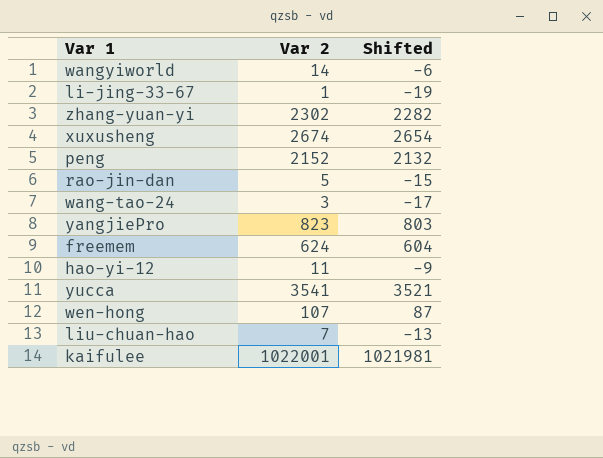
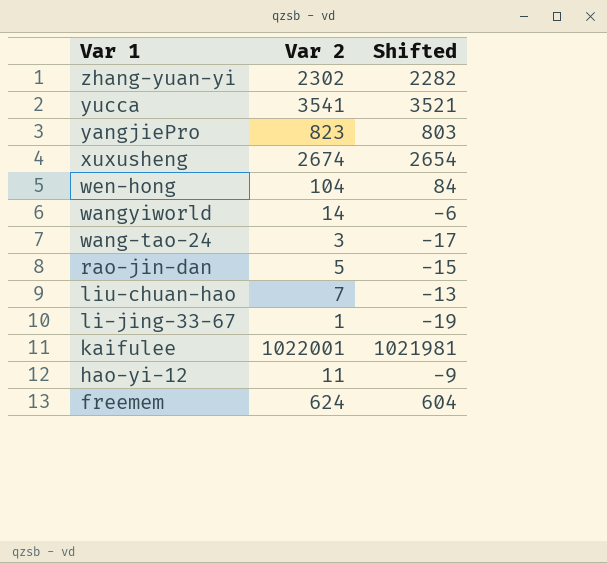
row order: none -> Var 1 descending
row peng: 2152 | 2132 -> none
wen-hong | Var 2: 107 -> 104
wen-hong | Shifted: 87 -> 84

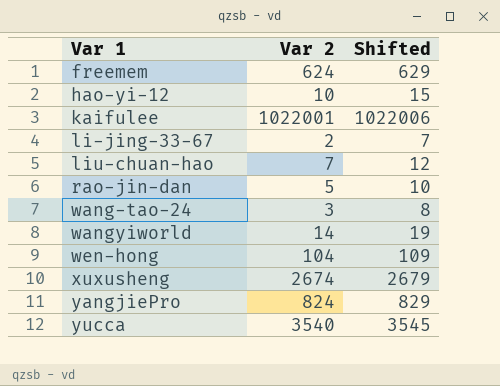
row order: Var 1 descending -> Var 1 ascending
column Shifted | formula: [Var 2] - 20 -> [Var 2] + 5
row zhang-yuan-yi: 2302 | 2282 -> none
hao-yi-12 | Var 2: 11 -> 10
li-jing-33-67 | Var 2: 1 -> 2
yangjiePro | Var 2: 823 -> 824
yucca | Var 2: 3541 -> 3540

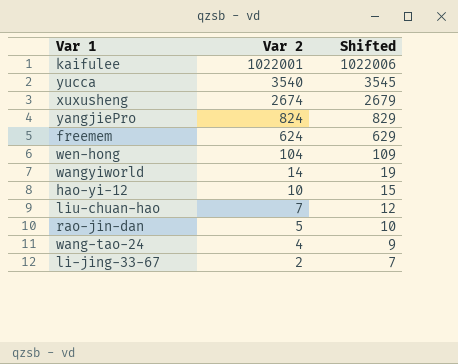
row order: Var 1 ascending -> Var 2 descending
wang-tao-24 | Var 2: 3 -> 4
wang-tao-24 | Shifted: 8 -> 9

